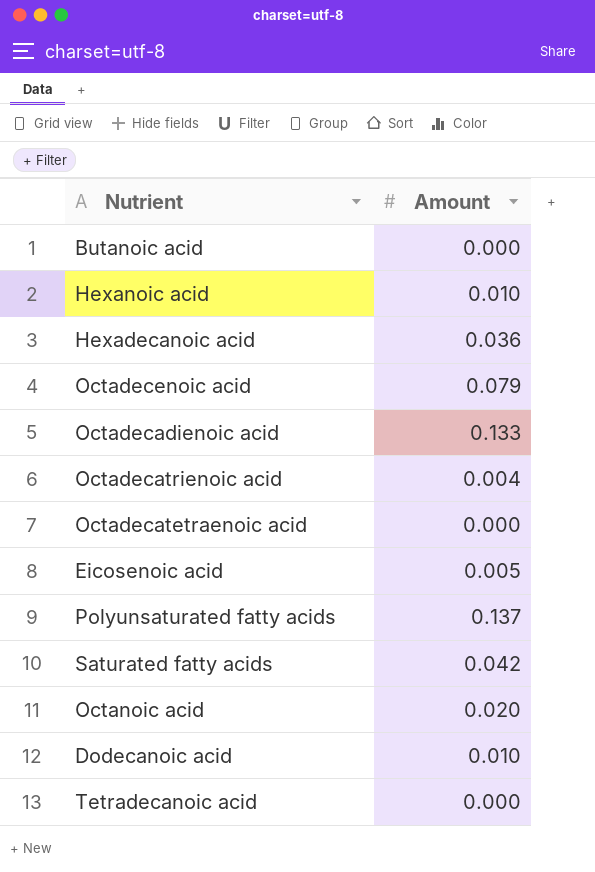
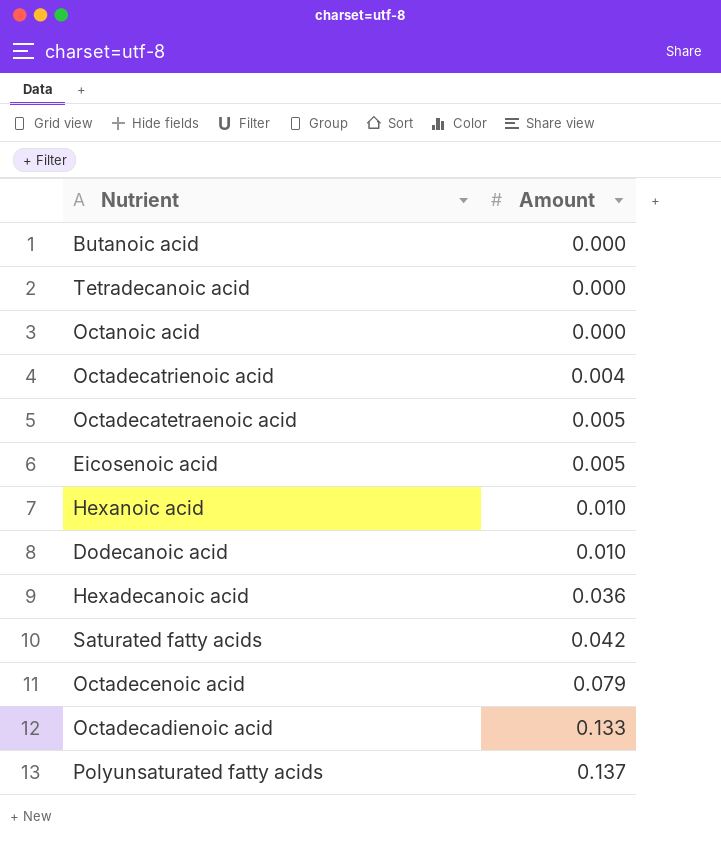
row order: none -> Amount ascending
Octanoic acid | Amount: 0.020 -> 0.000
Octadecatetraenoic acid | Amount: 0.000 -> 0.005

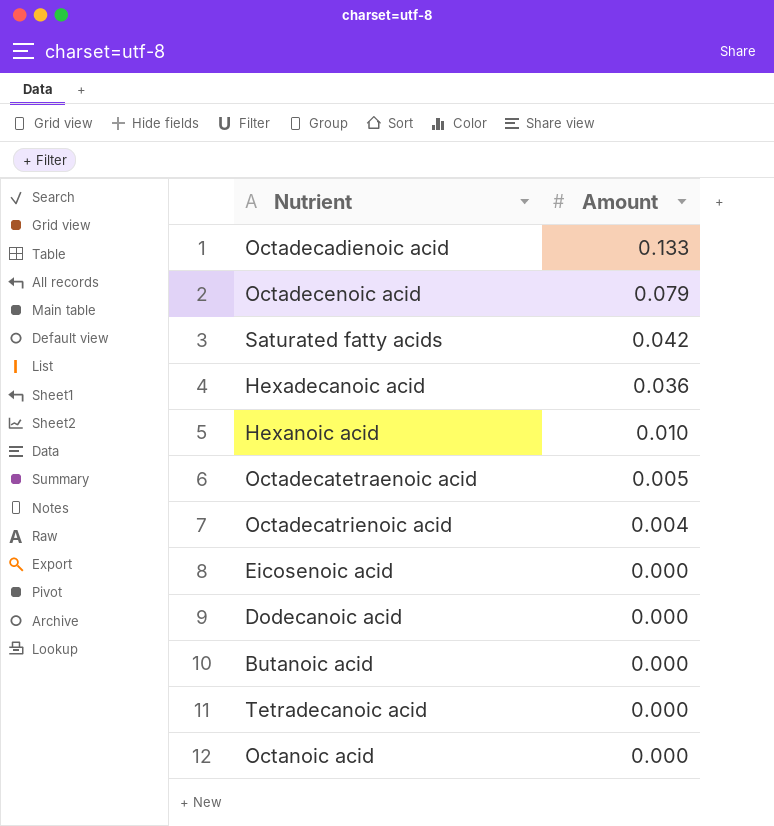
row order: Amount ascending -> Amount descending
row Polyunsaturated fatty acids: 0.137 -> none
Eicosenoic acid | Amount: 0.005 -> 0.000
Dodecanoic acid | Amount: 0.010 -> 0.000

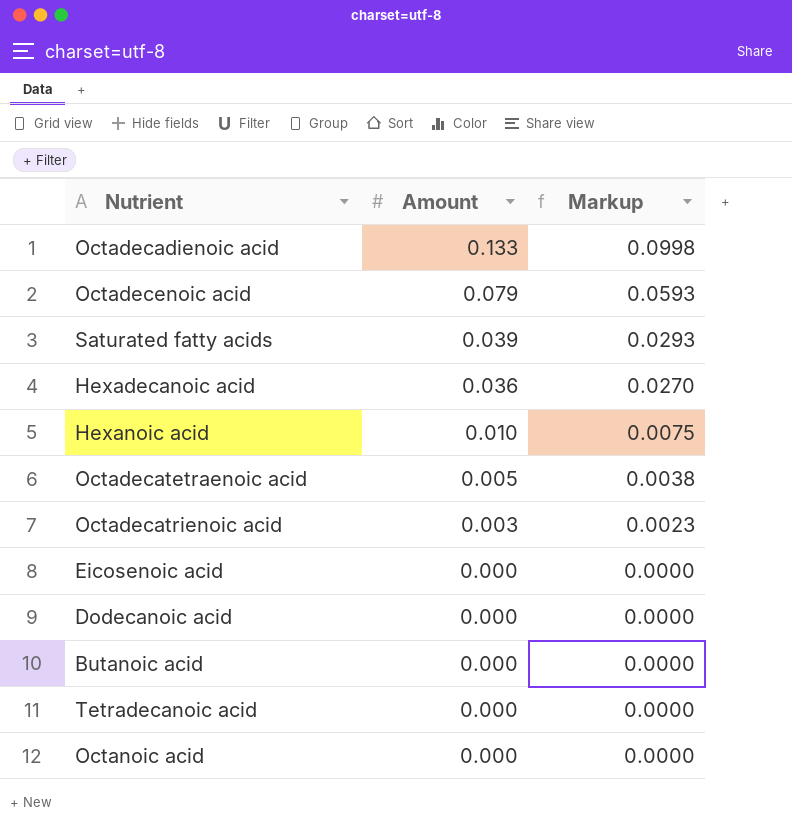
column Markup | formula: none -> [Amount] * 0.75
Saturated fatty acids | Amount: 0.042 -> 0.039
Octadecatrienoic acid | Amount: 0.004 -> 0.003

